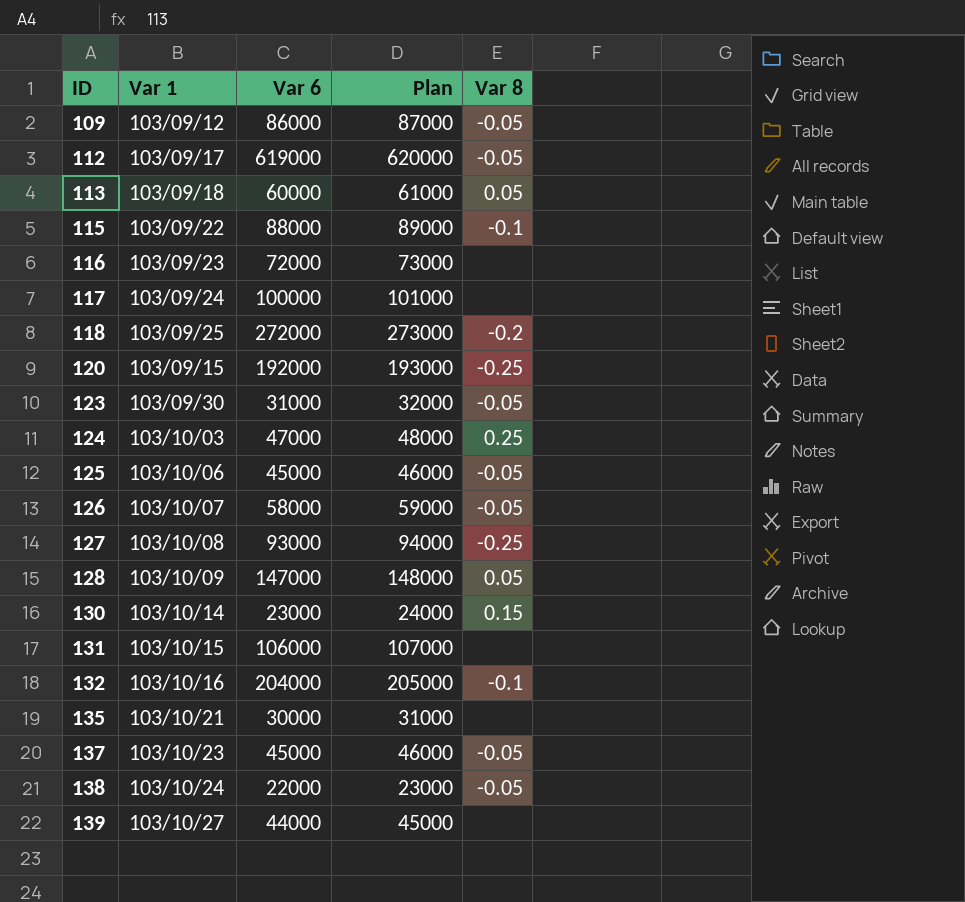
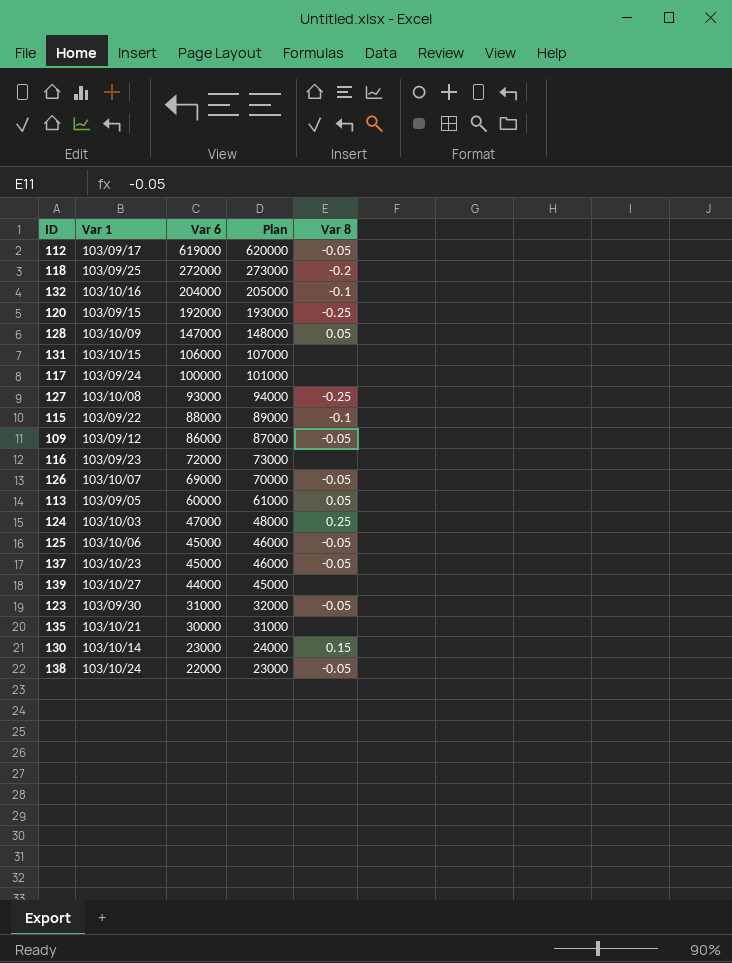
row order: ID ascending -> Var 6 descending
126 | Var 6: 58000 -> 69000
126 | Plan: 59000 -> 70000
113 | Var 1: 103/09/18 -> 103/09/05

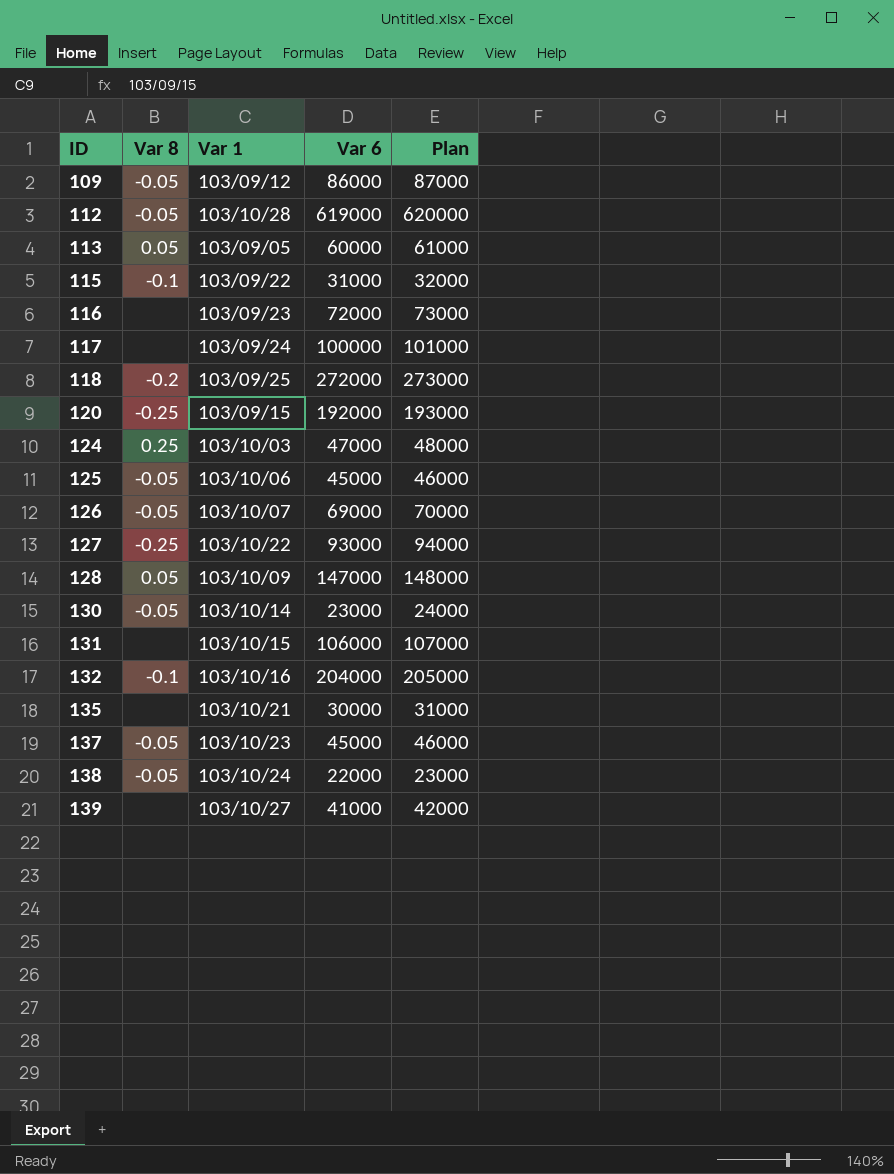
row order: Var 6 descending -> ID ascending
column Var 8 | position: 5 -> 2
row 123: 103/09/30 | 31000 | 32000 | -0.05 -> none
112 | Var 1: 103/09/17 -> 103/10/28
115 | Var 6: 88000 -> 31000
115 | Plan: 89000 -> 32000
127 | Var 1: 103/10/08 -> 103/10/22
130 | Var 8: 0.15 -> -0.05
139 | Var 6: 44000 -> 41000
139 | Plan: 45000 -> 42000

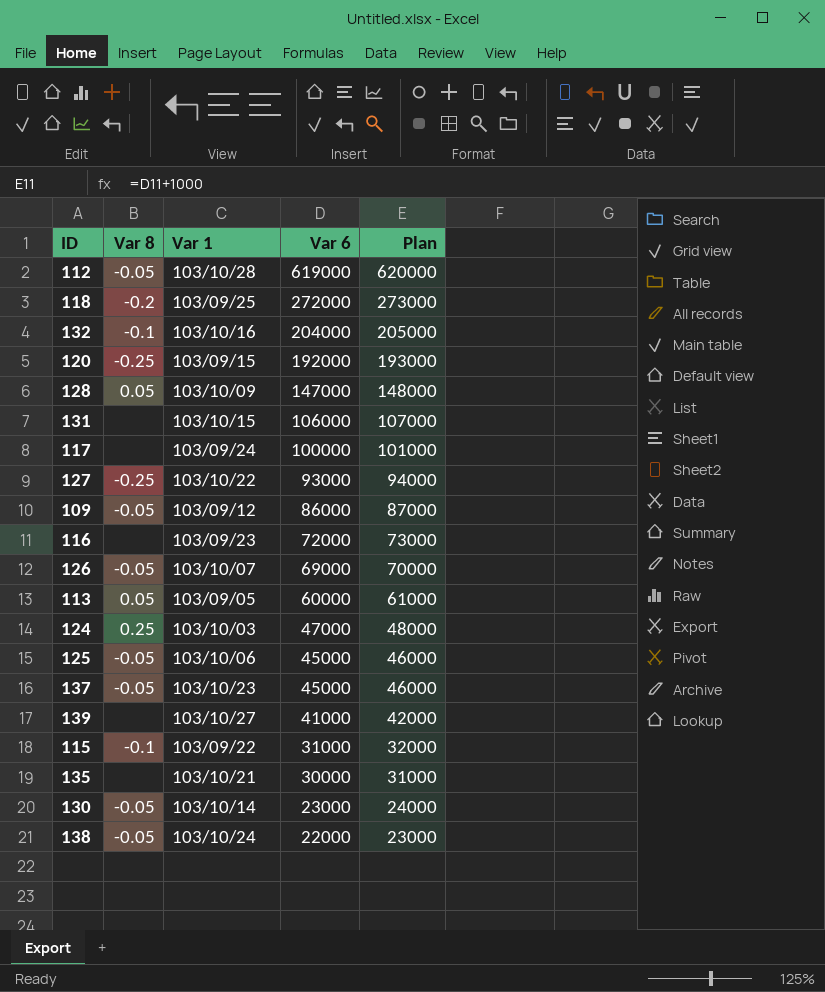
row order: ID ascending -> Var 6 descending

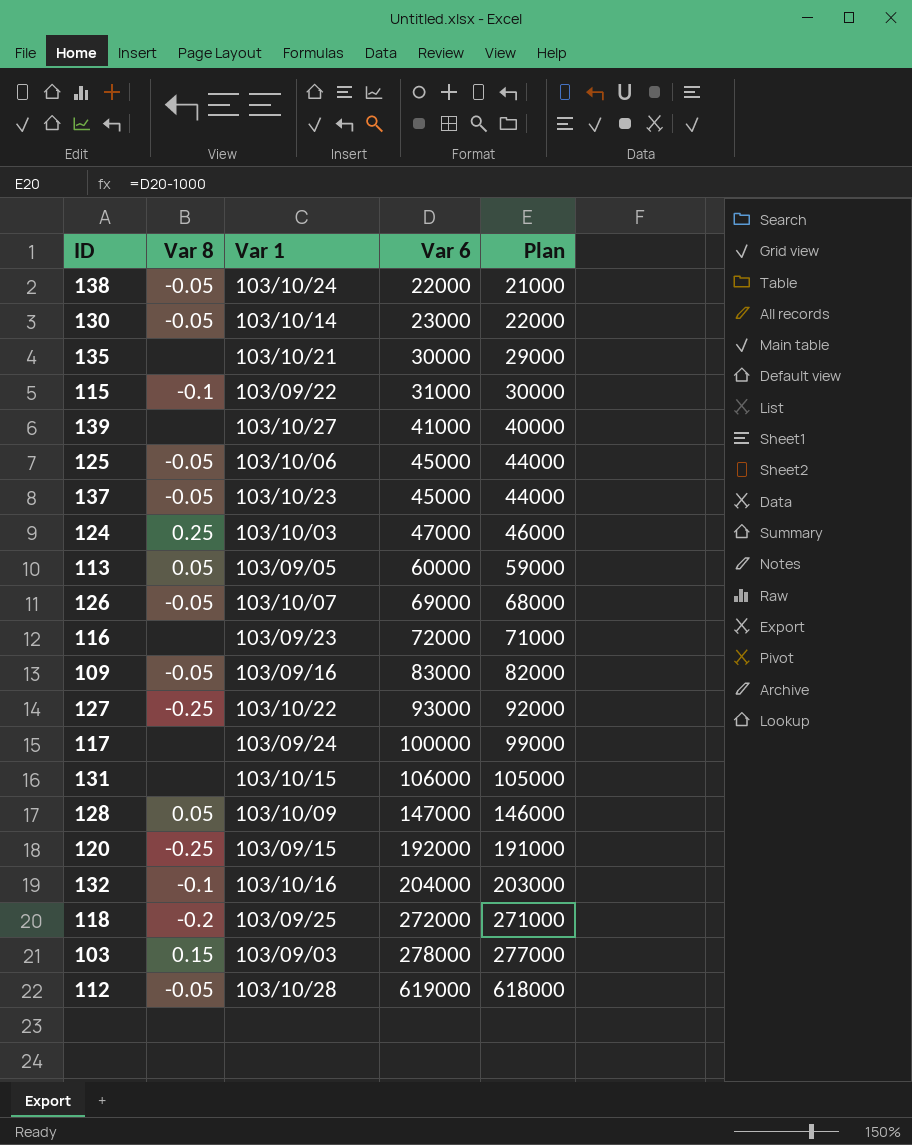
row order: Var 6 descending -> Var 6 ascending
column Plan | formula: [Var 6] + 1000 -> [Var 6] - 1000
109 | Var 1: 103/09/12 -> 103/09/16
109 | Var 6: 86000 -> 83000
row 103: none -> 0.15 | 103/09/03 | 278000 | 277000

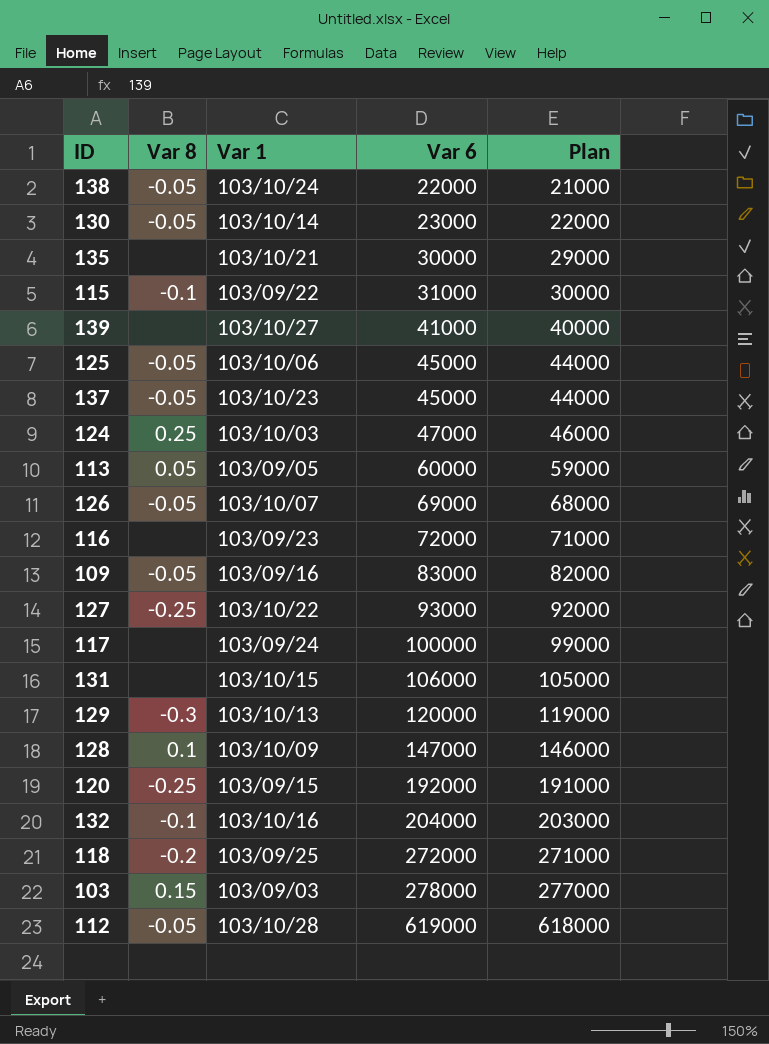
row 129: none -> -0.3 | 103/10/13 | 120000 | 119000
128 | Var 8: 0.05 -> 0.1

